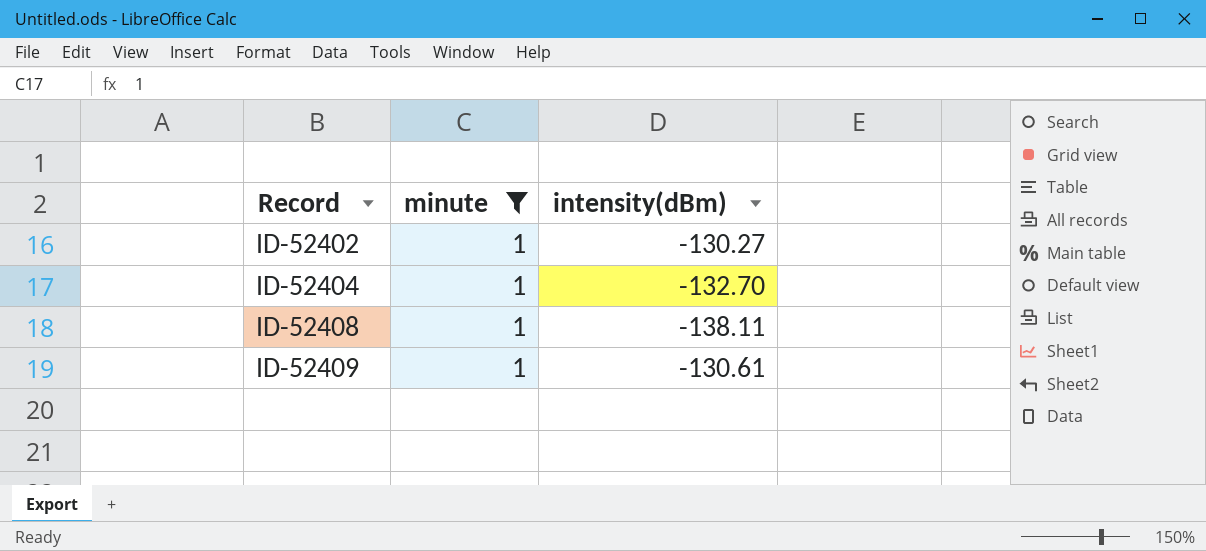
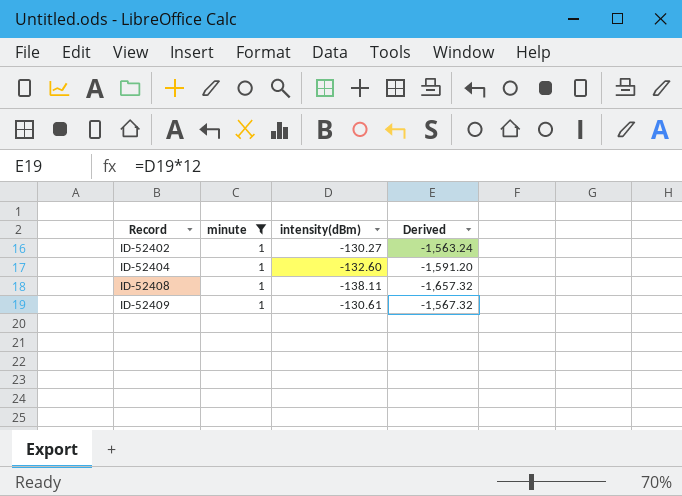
column Derived | formula: none -> [intensity(dBm)] * 12
ID-52404 | intensity(dBm): -132.70 -> -132.60

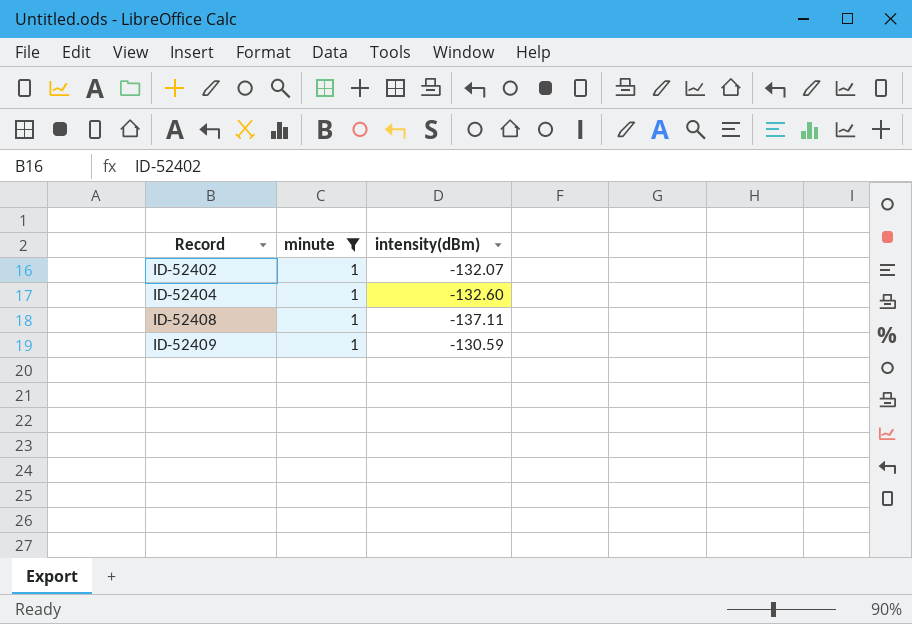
column Derived | formula: [intensity(dBm)] * 12 -> none
ID-52402 | intensity(dBm): -130.27 -> -132.07
ID-52408 | intensity(dBm): -138.11 -> -137.11
ID-52409 | intensity(dBm): -130.61 -> -130.59

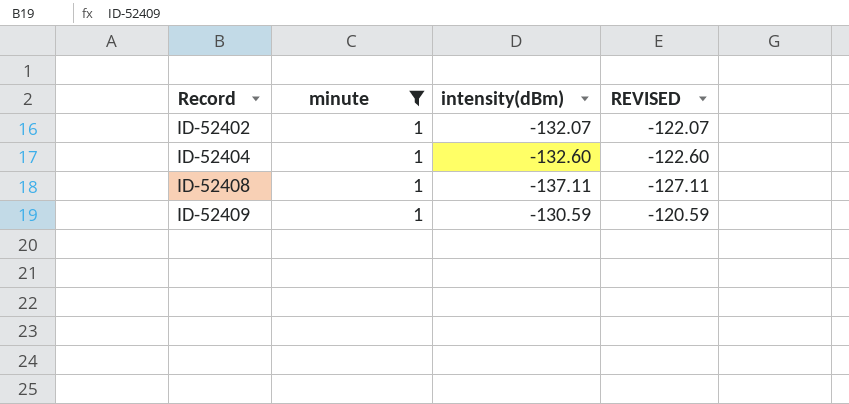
column REVISED | formula: none -> [intensity(dBm)] + 10

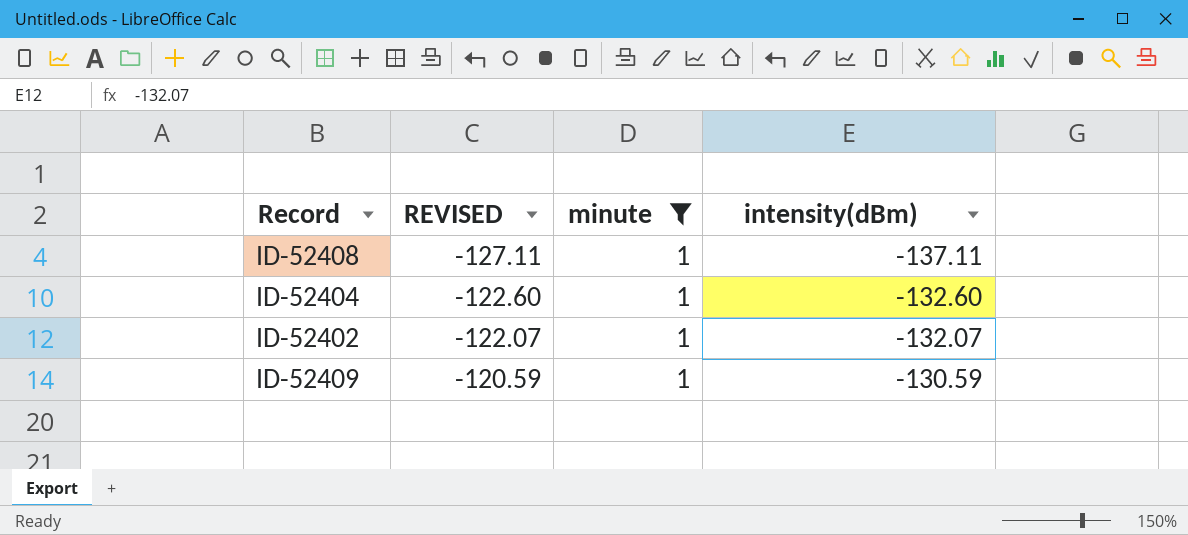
row order: Record ascending -> REVISED ascending
column REVISED | position: 4 -> 2

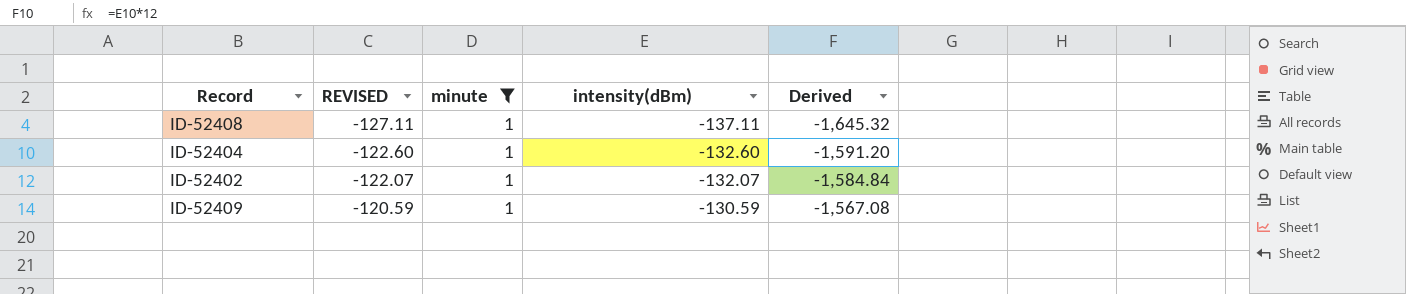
column Derived | formula: none -> [intensity(dBm)] * 12

